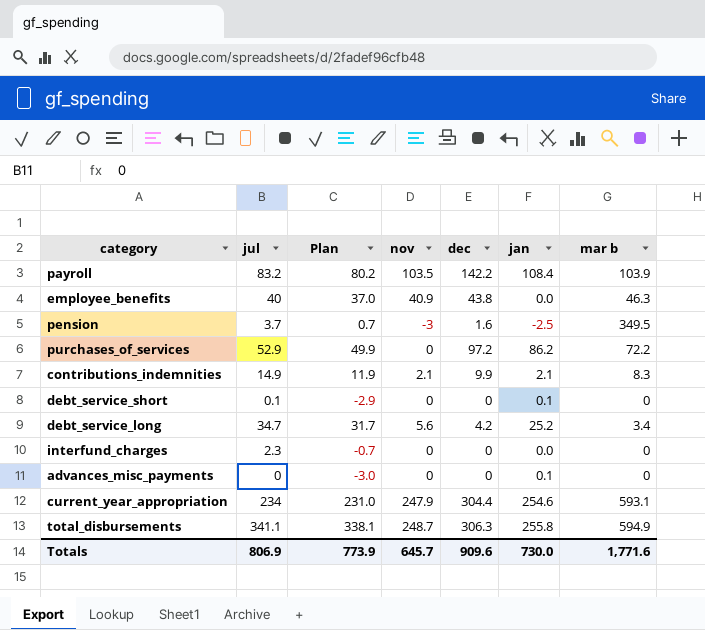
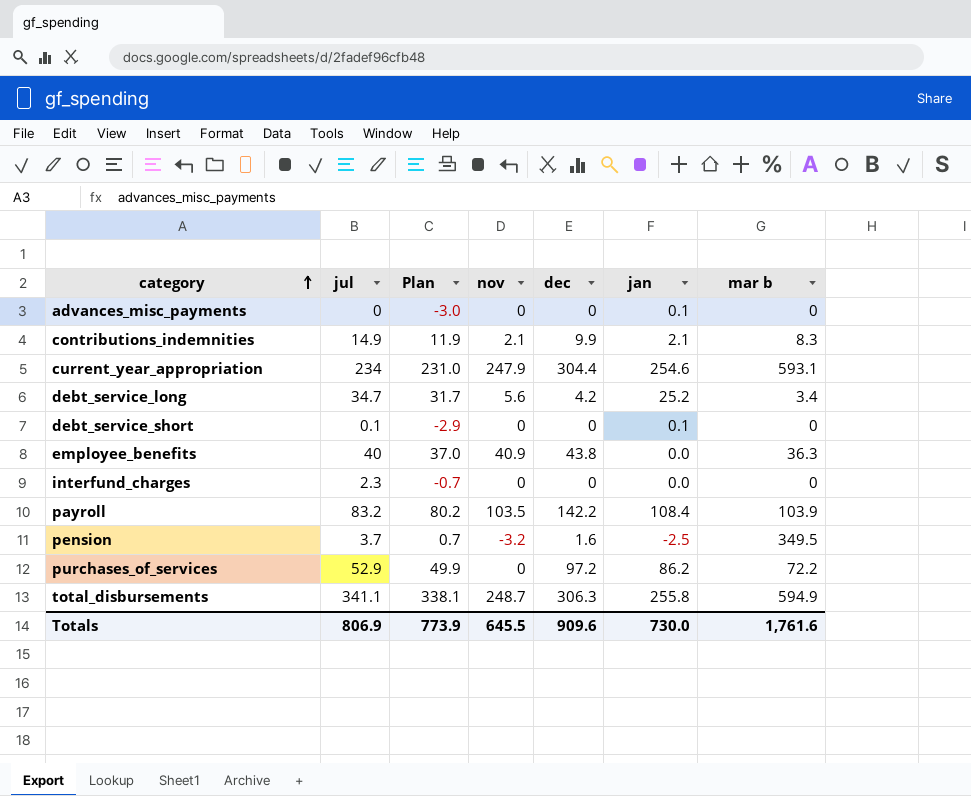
row order: none -> category ascending
employee_benefits | mar b: 46.3 -> 36.3
pension | nov: -3 -> -3.2
Totals | nov: 645.7 -> 645.5
Totals | mar b: 1,771.6 -> 1,761.6

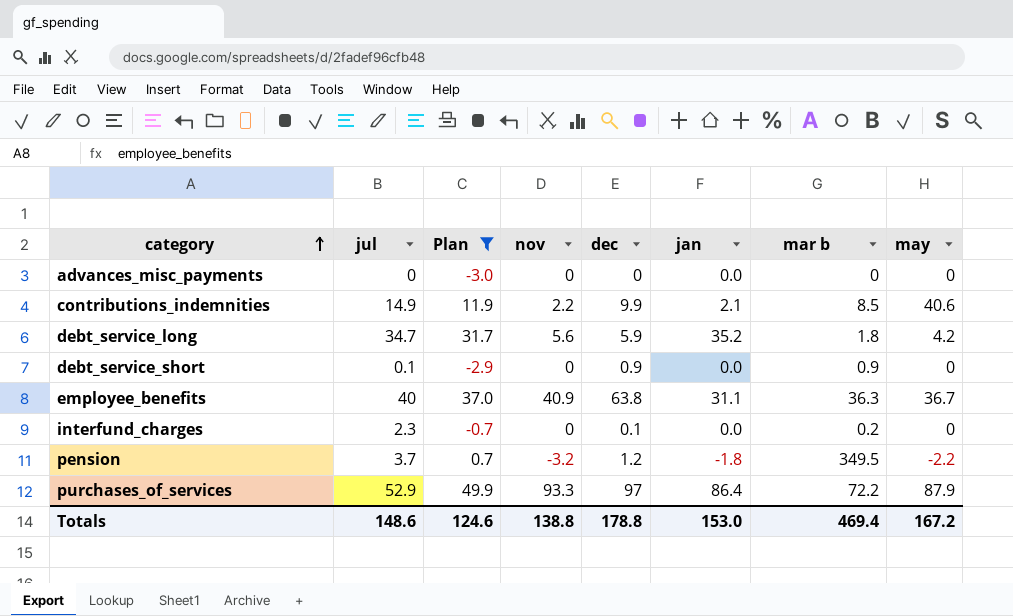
filter: none -> Plan <= 49.9
column may | position: none -> 8
advances_misc_payments | jan: 0.1 -> 0.0
contributions_indemnities | nov: 2.1 -> 2.2
contributions_indemnities | mar b: 8.3 -> 8.5
debt_service_long | dec: 4.2 -> 5.9
debt_service_long | jan: 25.2 -> 35.2
debt_service_long | mar b: 3.4 -> 1.8
debt_service_short | dec: 0 -> 0.9
debt_service_short | jan: 0.1 -> 0.0
debt_service_short | mar b: 0 -> 0.9
employee_benefits | dec: 43.8 -> 63.8
employee_benefits | jan: 0.0 -> 31.1
interfund_charges | dec: 0 -> 0.1
interfund_charges | mar b: 0 -> 0.2
pension | dec: 1.6 -> 1.2
pension | jan: -2.5 -> -1.8
purchases_of_services | nov: 0 -> 93.3
purchases_of_services | dec: 97.2 -> 97
purchases_of_services | jan: 86.2 -> 86.4
Totals | jul: 806.9 -> 148.6
Totals | Plan: 773.9 -> 124.6
Totals | nov: 645.5 -> 138.8
Totals | dec: 909.6 -> 178.8
Totals | jan: 730.0 -> 153.0
Totals | mar b: 1,761.6 -> 469.4

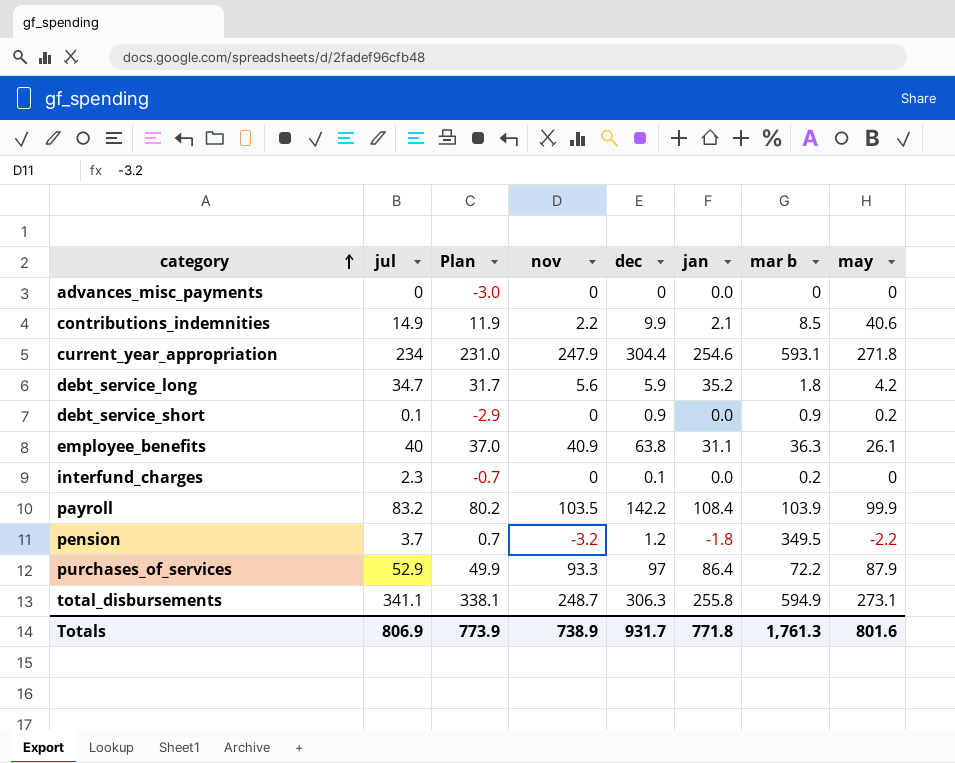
filter: Plan <= 49.9 -> none
debt_service_short | may: 0 -> 0.2
employee_benefits | may: 36.7 -> 26.1
Totals | jul: 148.6 -> 806.9
Totals | Plan: 124.6 -> 773.9
Totals | nov: 138.8 -> 738.9
Totals | dec: 178.8 -> 931.7
Totals | jan: 153.0 -> 771.8
Totals | mar b: 469.4 -> 1,761.3
Totals | may: 167.2 -> 801.6

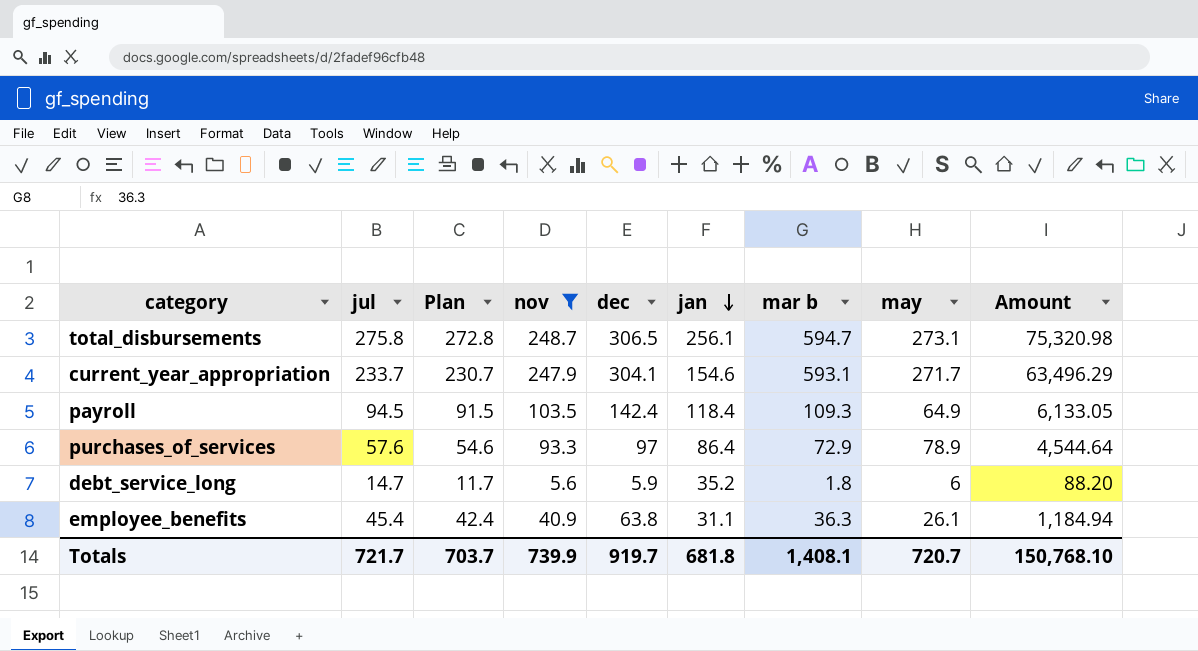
filter: none -> nov >= 5.6
row order: category ascending -> jan descending
column Amount | formula: none -> [jul] * [may]
total_disbursements | jul: 341.1 -> 275.8
total_disbursements | Plan: 338.1 -> 272.8
total_disbursements | dec: 306.3 -> 306.5
total_disbursements | jan: 255.8 -> 256.1
total_disbursements | mar b: 594.9 -> 594.7
current_year_appropriation | jul: 234 -> 233.7
current_year_appropriation | Plan: 231.0 -> 230.7
current_year_appropriation | dec: 304.4 -> 304.1
current_year_appropriation | jan: 254.6 -> 154.6
current_year_appropriation | may: 271.8 -> 271.7
payroll | jul: 83.2 -> 94.5
payroll | Plan: 80.2 -> 91.5
payroll | dec: 142.2 -> 142.4
payroll | jan: 108.4 -> 118.4
payroll | mar b: 103.9 -> 109.3
payroll | may: 99.9 -> 64.9
purchases_of_services | jul: 52.9 -> 57.6
purchases_of_services | Plan: 49.9 -> 54.6
purchases_of_services | mar b: 72.2 -> 72.9
purchases_of_services | may: 87.9 -> 78.9
debt_service_long | jul: 34.7 -> 14.7
debt_service_long | Plan: 31.7 -> 11.7
debt_service_long | may: 4.2 -> 6
employee_benefits | jul: 40 -> 45.4
employee_benefits | Plan: 37.0 -> 42.4
Totals | jul: 806.9 -> 721.7
Totals | Plan: 773.9 -> 703.7
Totals | nov: 738.9 -> 739.9
Totals | dec: 931.7 -> 919.7
Totals | jan: 771.8 -> 681.8
Totals | mar b: 1,761.3 -> 1,408.1
Totals | may: 801.6 -> 720.7

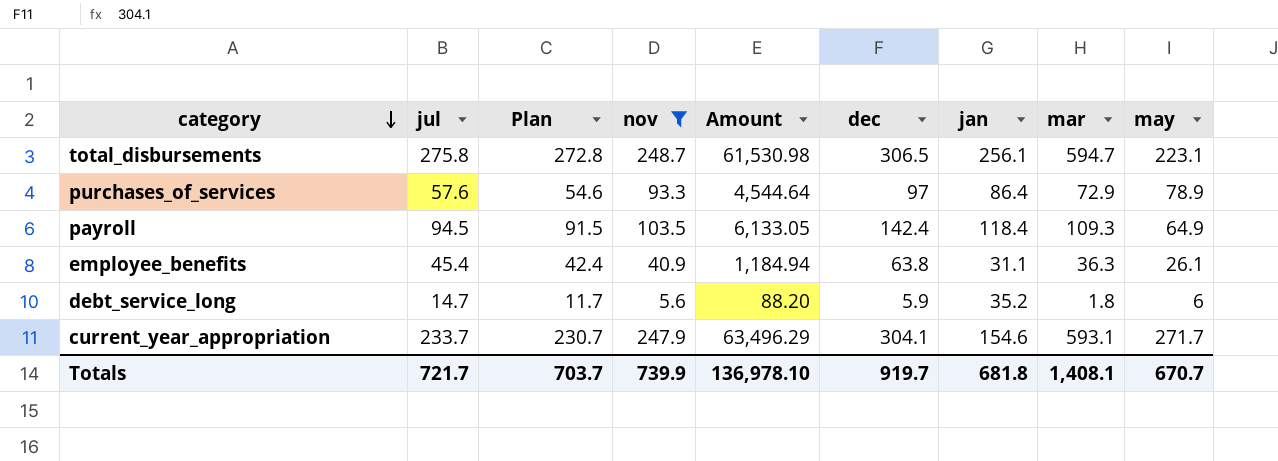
row order: jan descending -> category descending
column Amount | position: 9 -> 5
column name: mar b -> mar
total_disbursements | Amount: 75,320.98 -> 61,530.98
total_disbursements | may: 273.1 -> 223.1
Totals | Amount: 150,768.10 -> 136,978.10
Totals | may: 720.7 -> 670.7

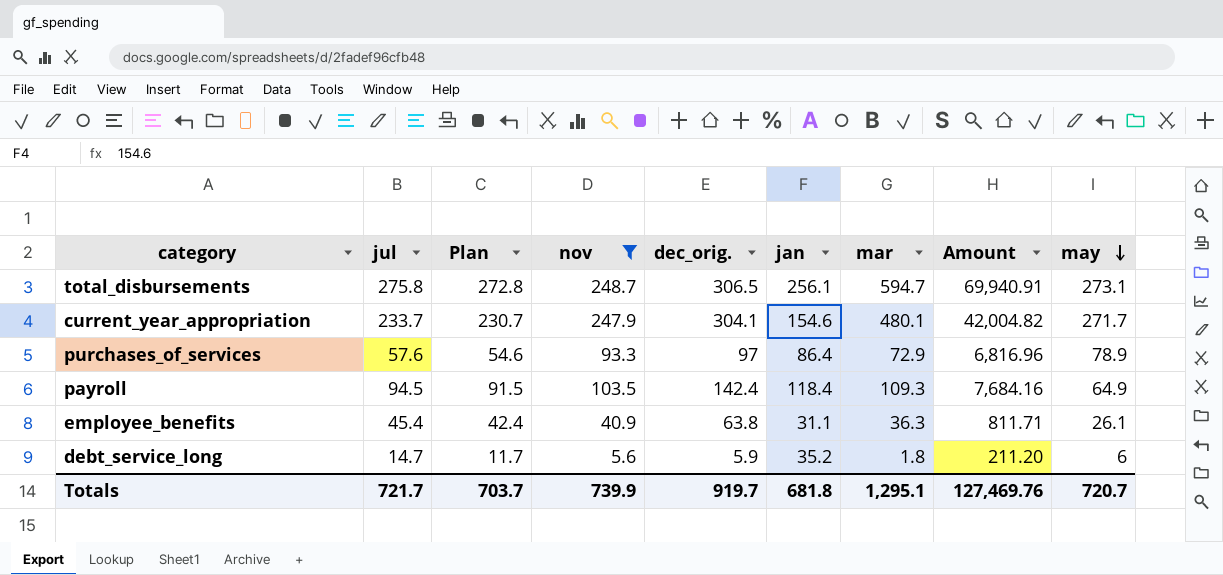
row order: category descending -> may descending
column name: dec -> dec_orig.
column Amount | formula: [jul] * [may] -> [jan] * [may]
column Amount | position: 5 -> 8
total_disbursements | may: 223.1 -> 273.1
current_year_appropriation | mar: 593.1 -> 480.1
Totals | mar: 1,408.1 -> 1,295.1
Totals | Amount: 136,978.10 -> 127,469.76
Totals | may: 670.7 -> 720.7

